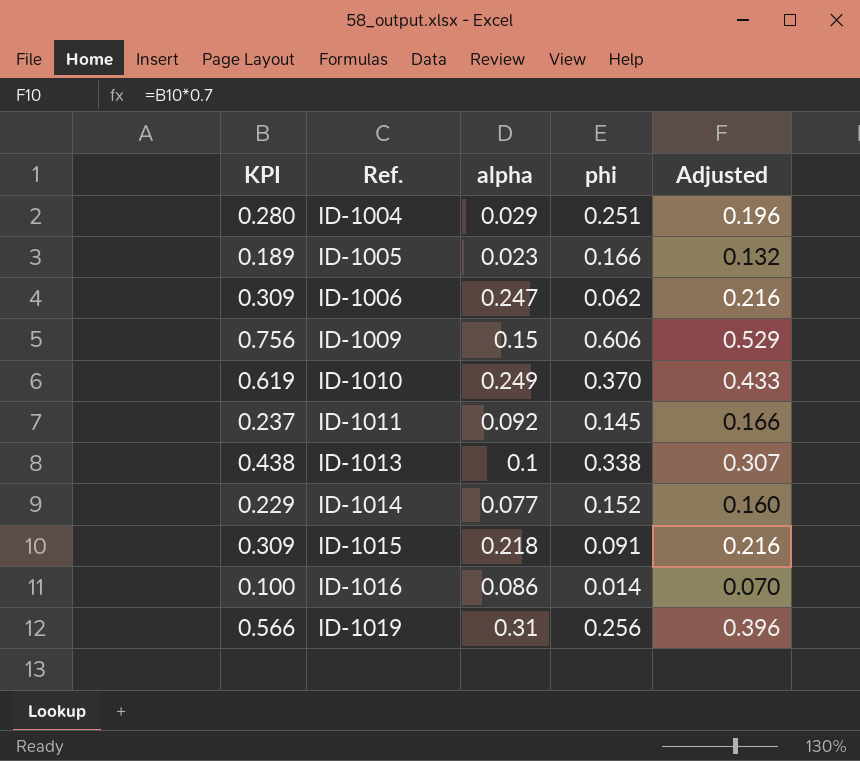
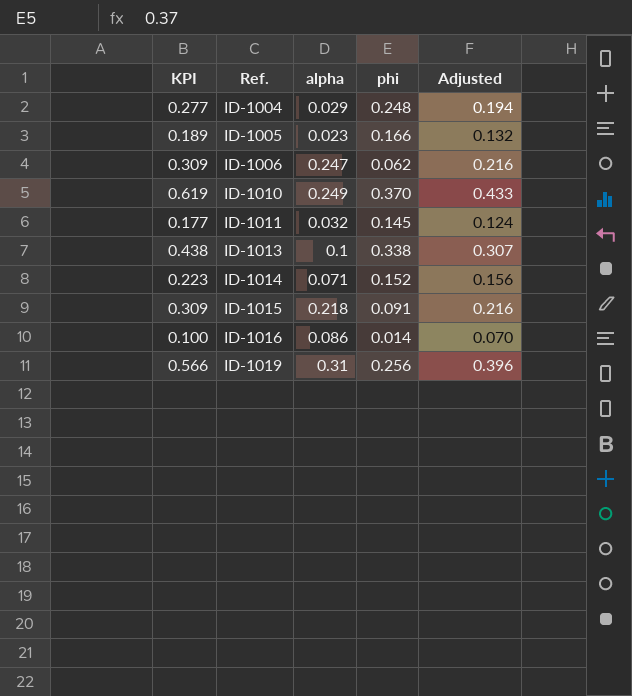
row ID-1009: 0.756 | 0.15 | 0.606 | 0.529 -> none
ID-1004 | KPI: 0.280 -> 0.277
ID-1004 | phi: 0.251 -> 0.248
ID-1004 | Adjusted: 0.196 -> 0.194
ID-1011 | KPI: 0.237 -> 0.177
ID-1011 | alpha: 0.092 -> 0.032
ID-1011 | Adjusted: 0.166 -> 0.124
ID-1014 | KPI: 0.229 -> 0.223
ID-1014 | alpha: 0.077 -> 0.071
ID-1014 | Adjusted: 0.160 -> 0.156

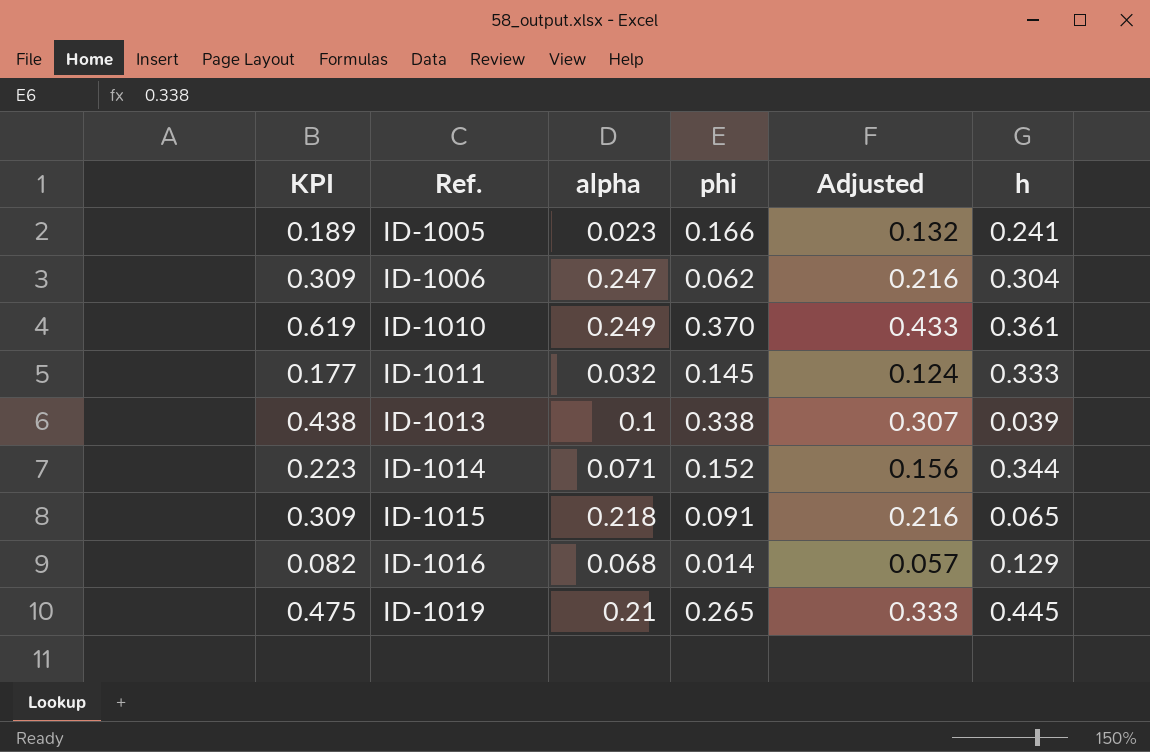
column h | position: none -> 6
row ID-1004: 0.277 | 0.029 | 0.248 | 0.194 -> none
ID-1016 | KPI: 0.100 -> 0.082
ID-1016 | alpha: 0.086 -> 0.068
ID-1016 | Adjusted: 0.070 -> 0.057
ID-1019 | KPI: 0.566 -> 0.475
ID-1019 | alpha: 0.31 -> 0.21
ID-1019 | phi: 0.256 -> 0.265
ID-1019 | Adjusted: 0.396 -> 0.333

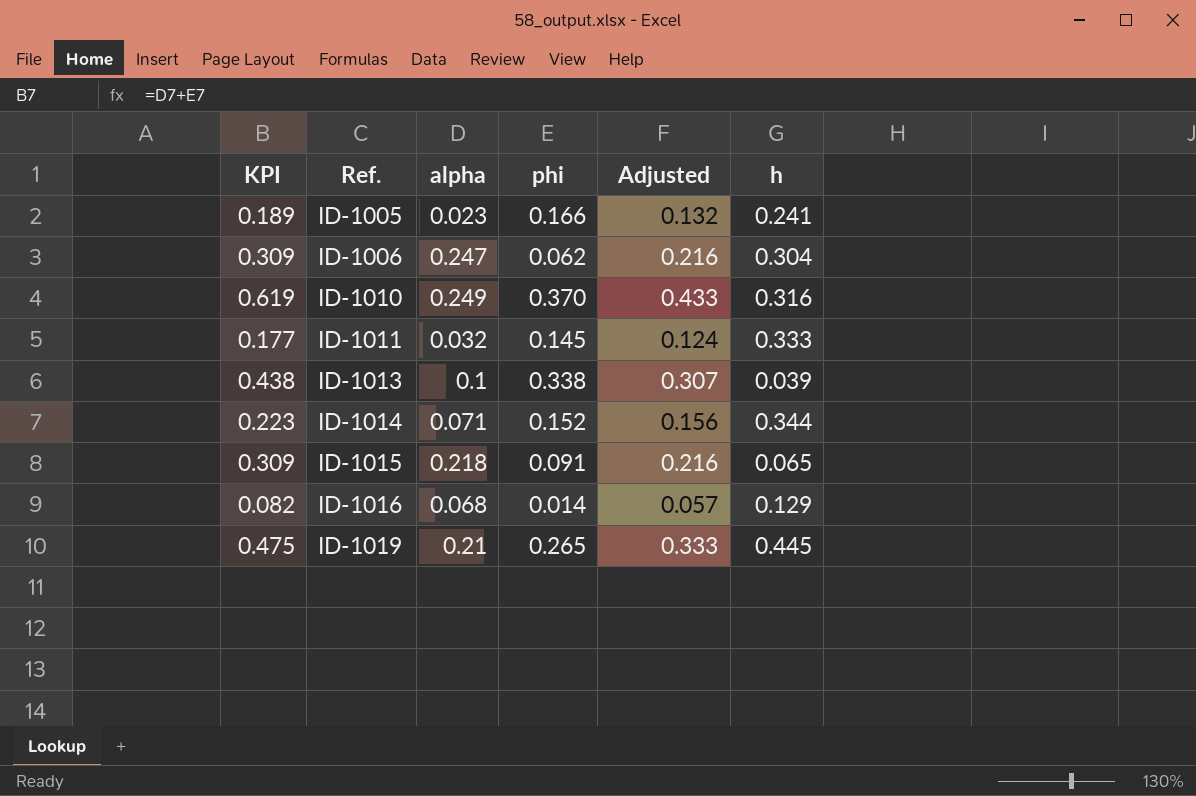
ID-1010 | h: 0.361 -> 0.316

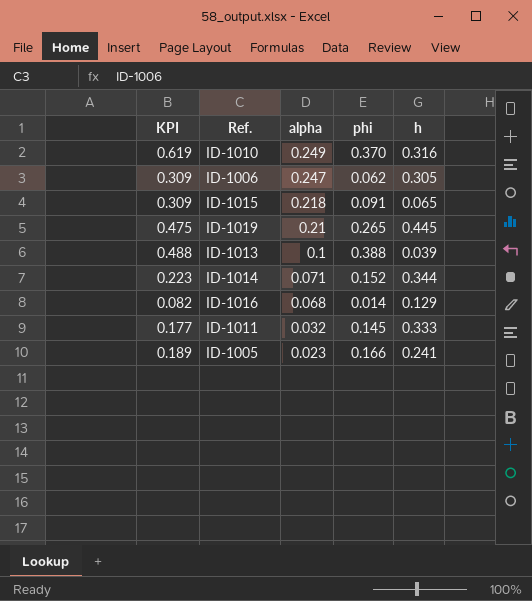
row order: Ref. ascending -> alpha descending
column Adjusted | formula: [KPI] * 0.7 -> none
ID-1006 | h: 0.304 -> 0.305
ID-1013 | KPI: 0.438 -> 0.488
ID-1013 | phi: 0.338 -> 0.388

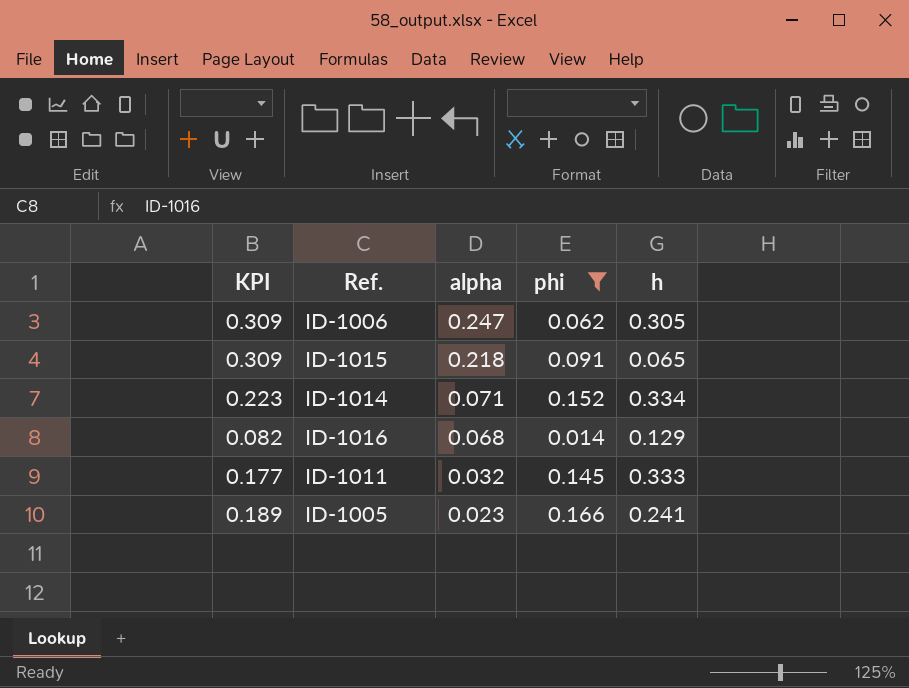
filter: none -> phi <= 0.166
ID-1014 | h: 0.344 -> 0.334

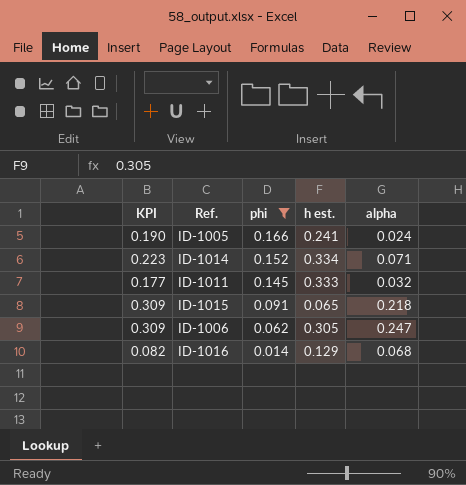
row order: alpha descending -> phi descending
column name: h -> h est.
column alpha | position: 3 -> 5
ID-1005 | KPI: 0.189 -> 0.190
ID-1005 | alpha: 0.023 -> 0.024

